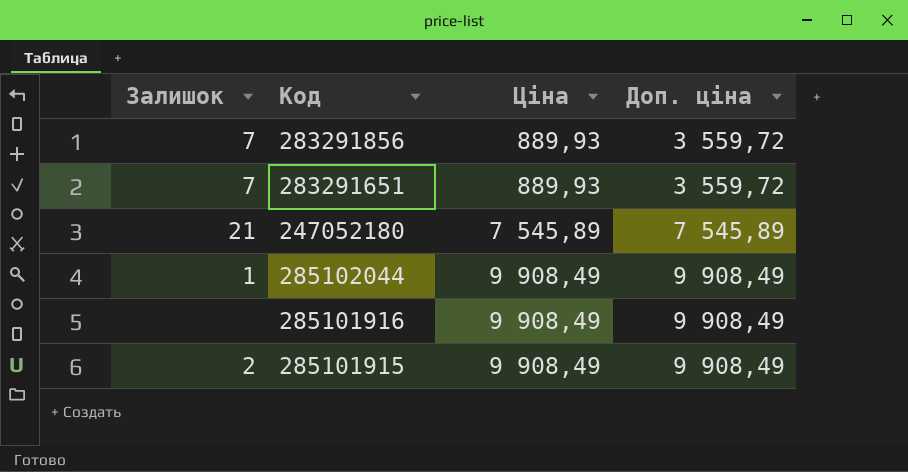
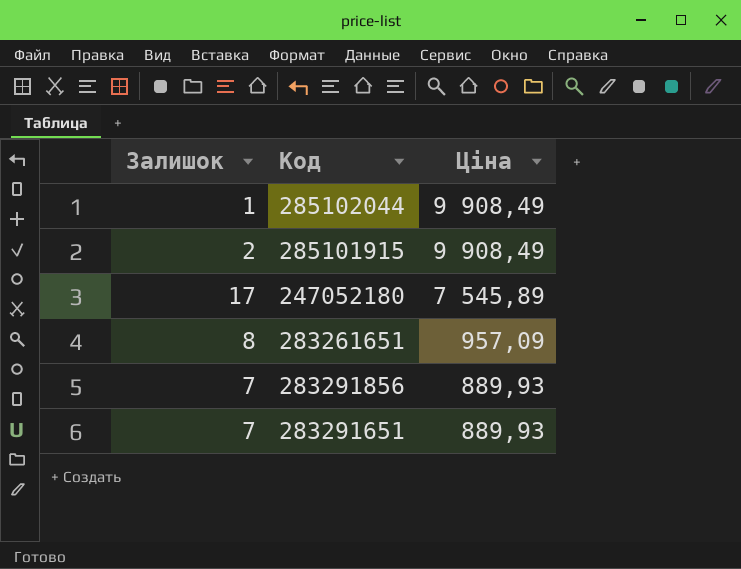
row order: Ціна ascending -> Ціна descending
column Доп. ціна | position: 4 -> none
row 285101916: none | 9 908,49 | 9 908,49 -> none
247052180 | Залишок: 21 -> 17
row 283261651: none -> 8 | 957,09

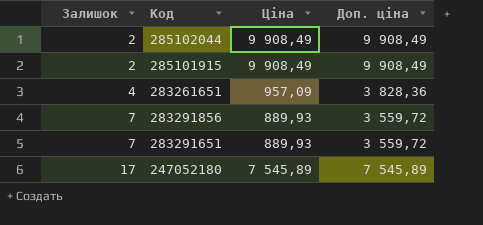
row order: Ціна descending -> Залишок ascending
column Доп. ціна | position: none -> 4
285102044 | Залишок: 1 -> 2
283261651 | Залишок: 8 -> 4

